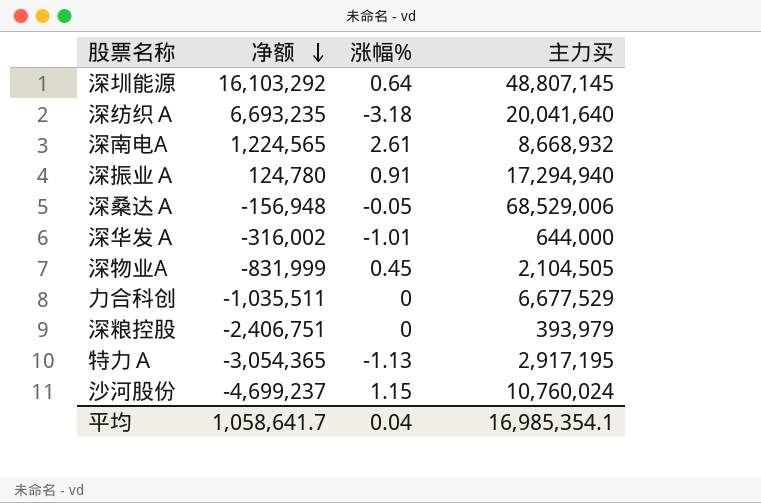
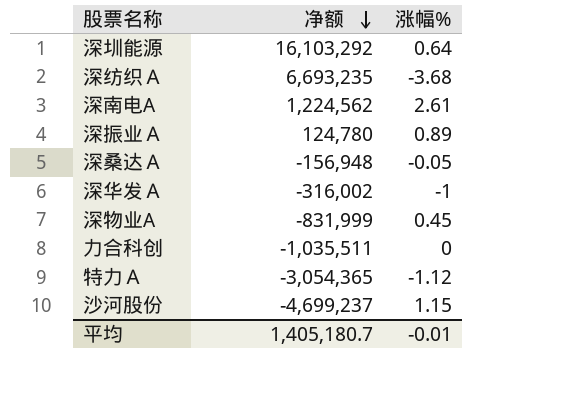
column 主力买 | position: 4 -> none
row 深粮控股: -2,406,751 | 0 | 393,979 -> none
深纺织Ａ | 涨幅%: -3.18 -> -3.68
深南电A | 净额: 1,224,565 -> 1,224,562
深振业Ａ | 涨幅%: 0.91 -> 0.89
深华发Ａ | 涨幅%: -1.01 -> -1
特力Ａ | 涨幅%: -1.13 -> -1.12
平均 | 净额: 1,058,641.7 -> 1,405,180.7
平均 | 涨幅%: 0.04 -> -0.01

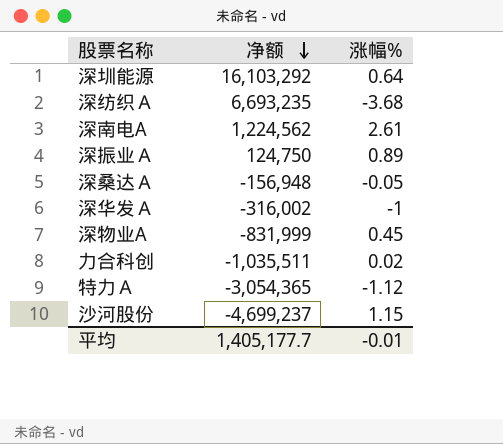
深振业Ａ | 净额: 124,780 -> 124,750
力合科创 | 涨幅%: 0 -> 0.02
平均 | 净额: 1,405,180.7 -> 1,405,177.7

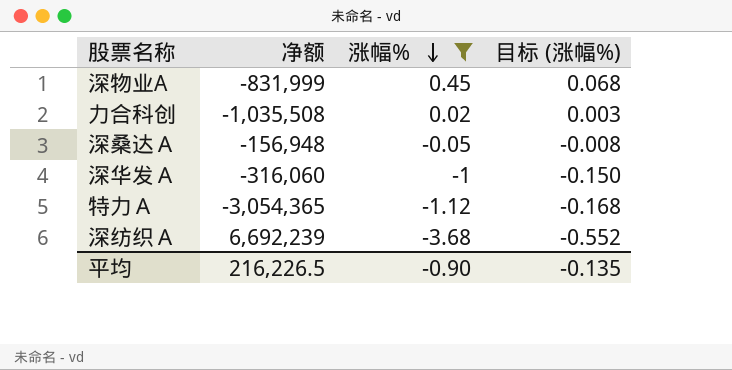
filter: none -> 涨幅% <= 0.45
row order: 净额 descending -> 涨幅% descending
column 目标 (涨幅%) | formula: none -> [涨幅%] * 0.15
力合科创 | 净额: -1,035,511 -> -1,035,508
深华发Ａ | 净额: -316,002 -> -316,060
深纺织Ａ | 净额: 6,693,235 -> 6,692,239
平均 | 净额: 1,405,177.7 -> 216,226.5
平均 | 涨幅%: -0.01 -> -0.90

